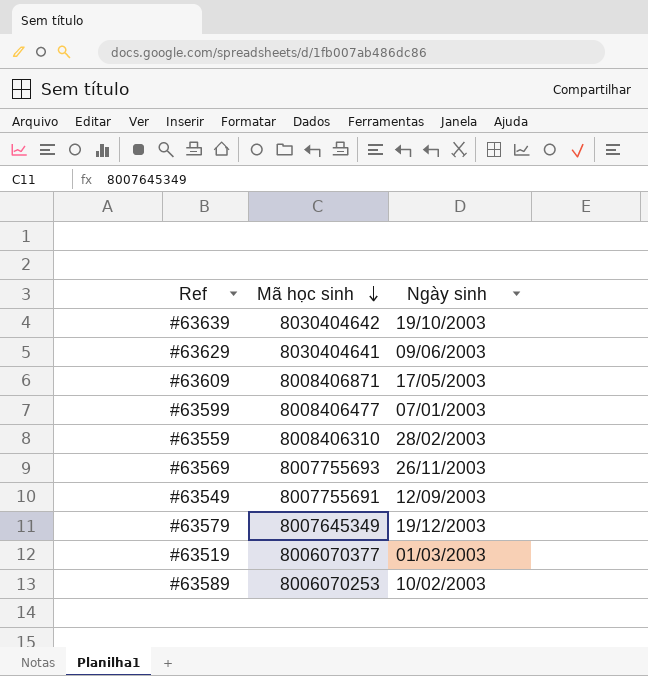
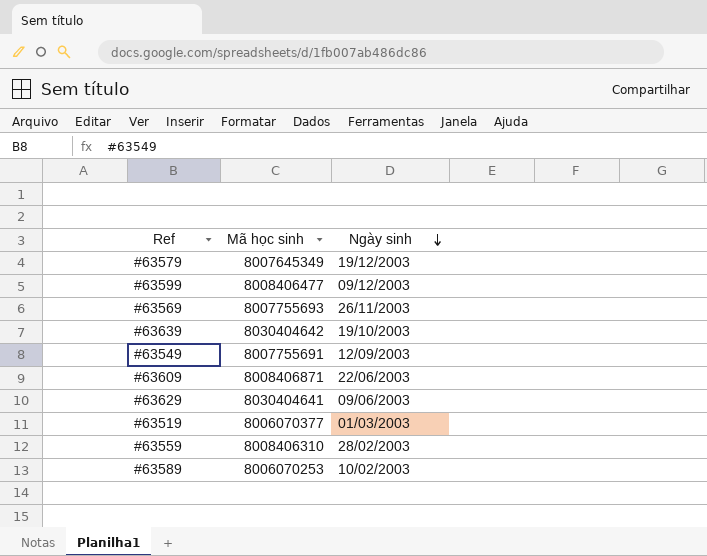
row order: Mã học sinh descending -> Ngày sinh descending
#63599 | Ngày sinh: 07/01/2003 -> 09/12/2003
#63609 | Ngày sinh: 17/05/2003 -> 22/06/2003

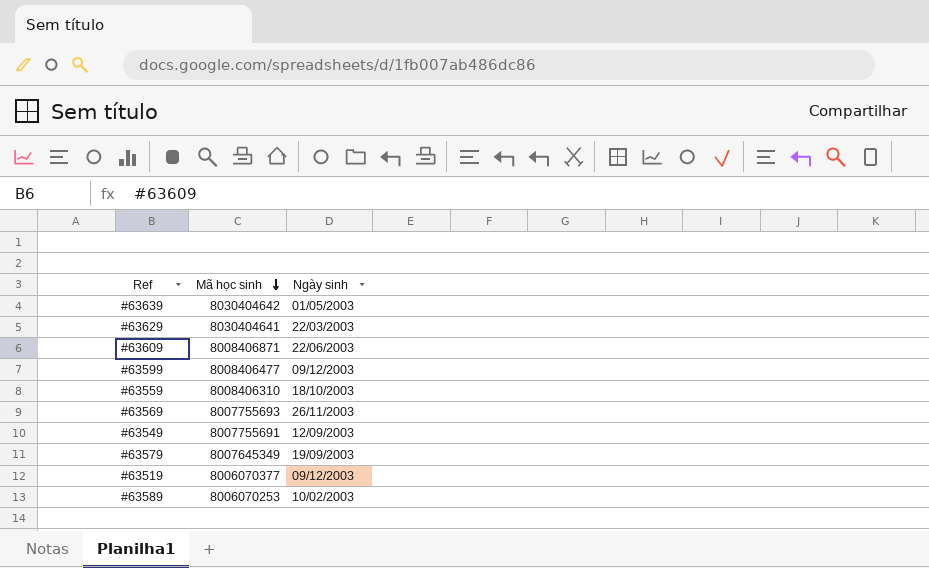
row order: Ngày sinh descending -> Mã học sinh descending
#63639 | Ngày sinh: 19/10/2003 -> 01/05/2003
#63629 | Ngày sinh: 09/06/2003 -> 22/03/2003
#63559 | Ngày sinh: 28/02/2003 -> 18/10/2003
#63579 | Ngày sinh: 19/12/2003 -> 19/09/2003
#63519 | Ngày sinh: 01/03/2003 -> 09/12/2003

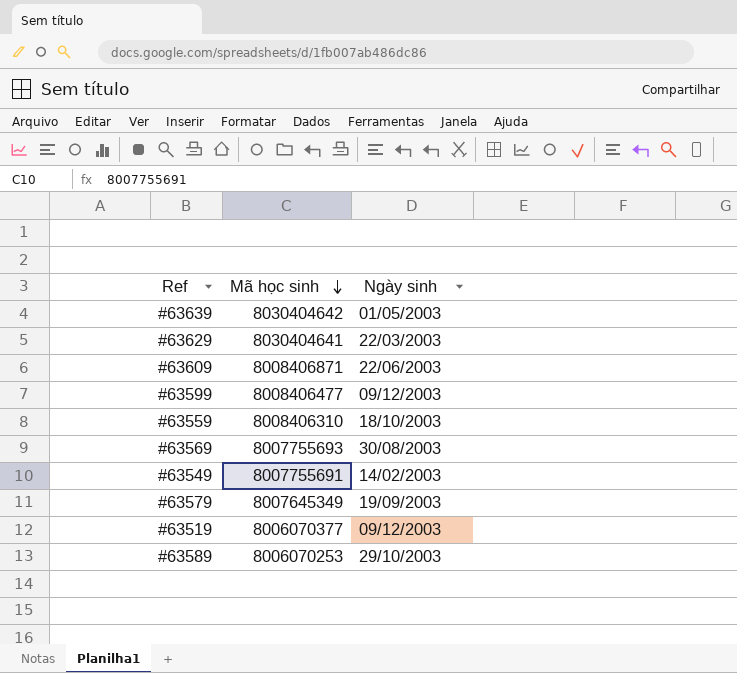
#63569 | Ngày sinh: 26/11/2003 -> 30/08/2003
#63549 | Ngày sinh: 12/09/2003 -> 14/02/2003
#63589 | Ngày sinh: 10/02/2003 -> 29/10/2003

